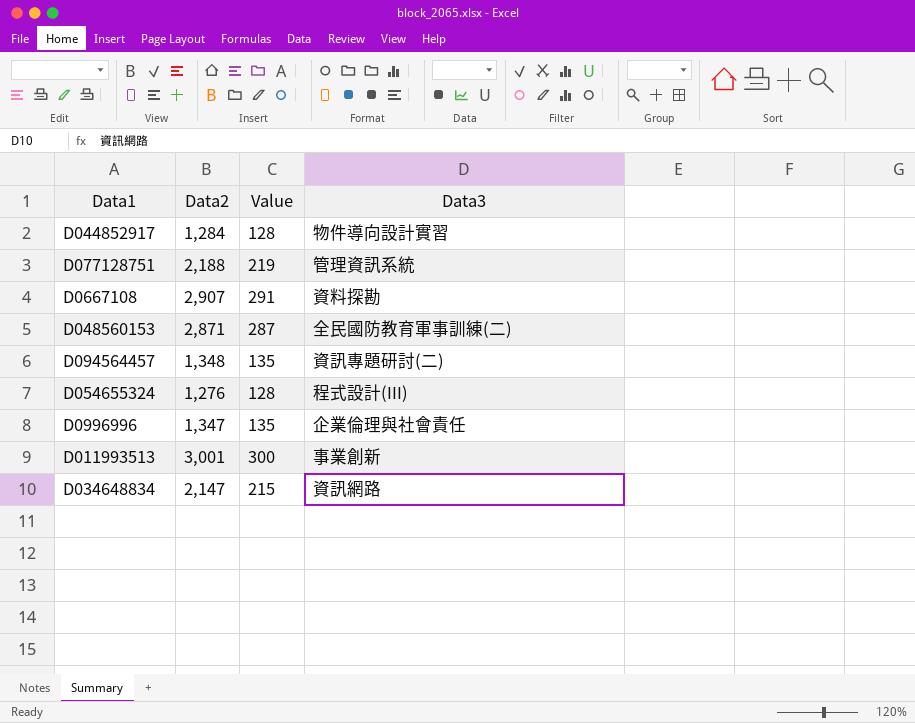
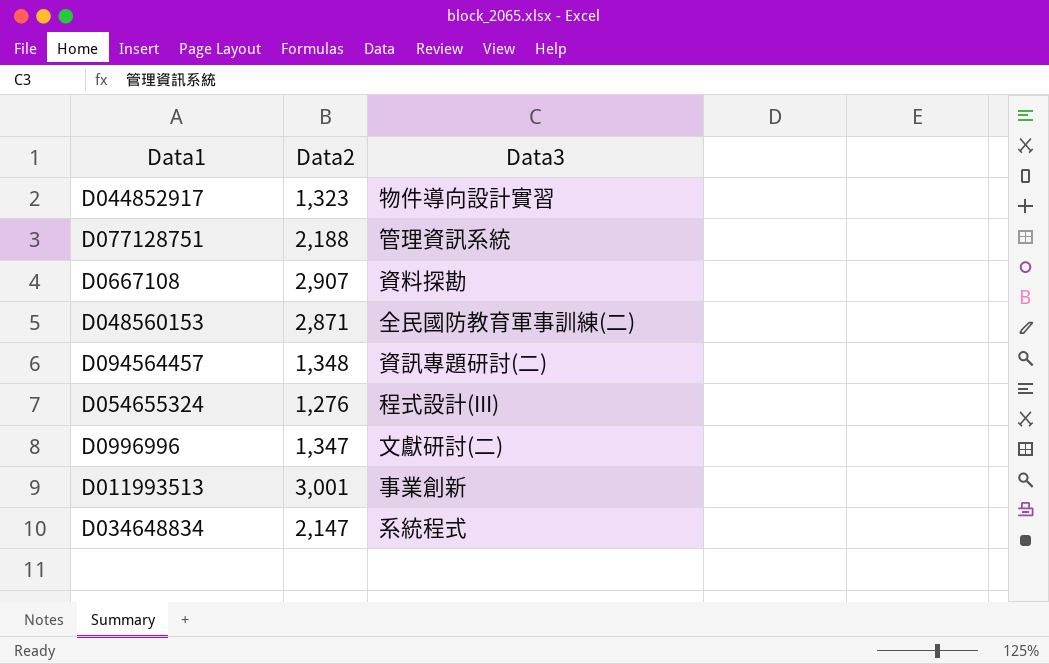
column Value | formula: [Data2] * 0.1 -> none
D044852917 | Data2: 1,284 -> 1,323
D0996996 | Data3: 企業倫理與社會責任 -> 文獻研討(二)
D034648834 | Data3: 資訊網路 -> 系統程式

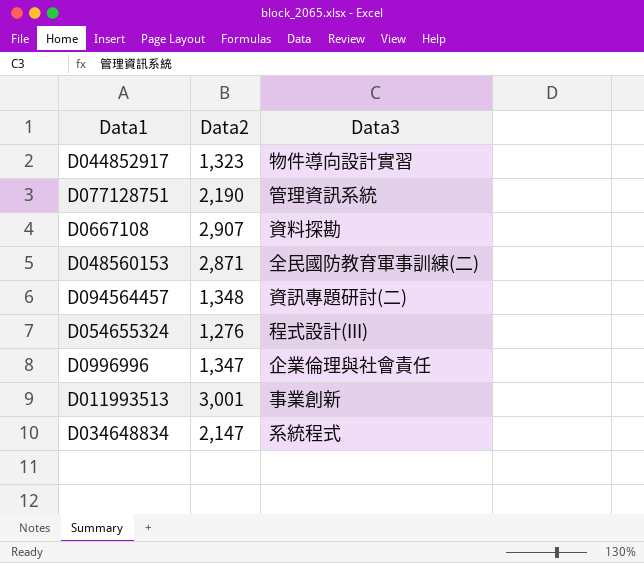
D077128751 | Data2: 2,188 -> 2,190
D0996996 | Data3: 文獻研討(二) -> 企業倫理與社會責任

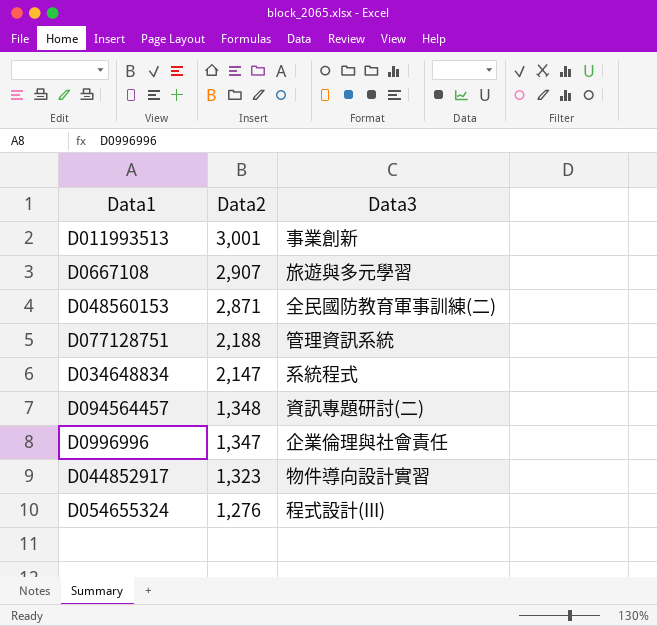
row order: none -> Data2 descending
D0667108 | Data3: 資料探勘 -> 旅遊與多元學習
D077128751 | Data2: 2,190 -> 2,188

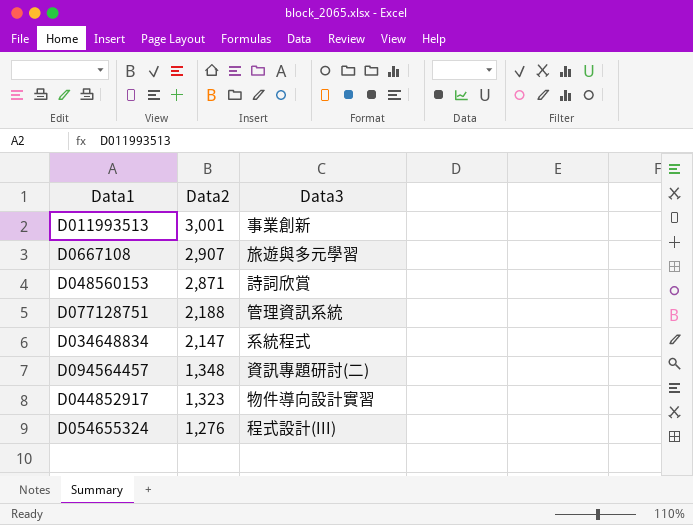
row D0996996: 1,347 | 企業倫理與社會責任 -> none
D048560153 | Data3: 全民國防教育軍事訓練(二) -> 詩詞欣賞

